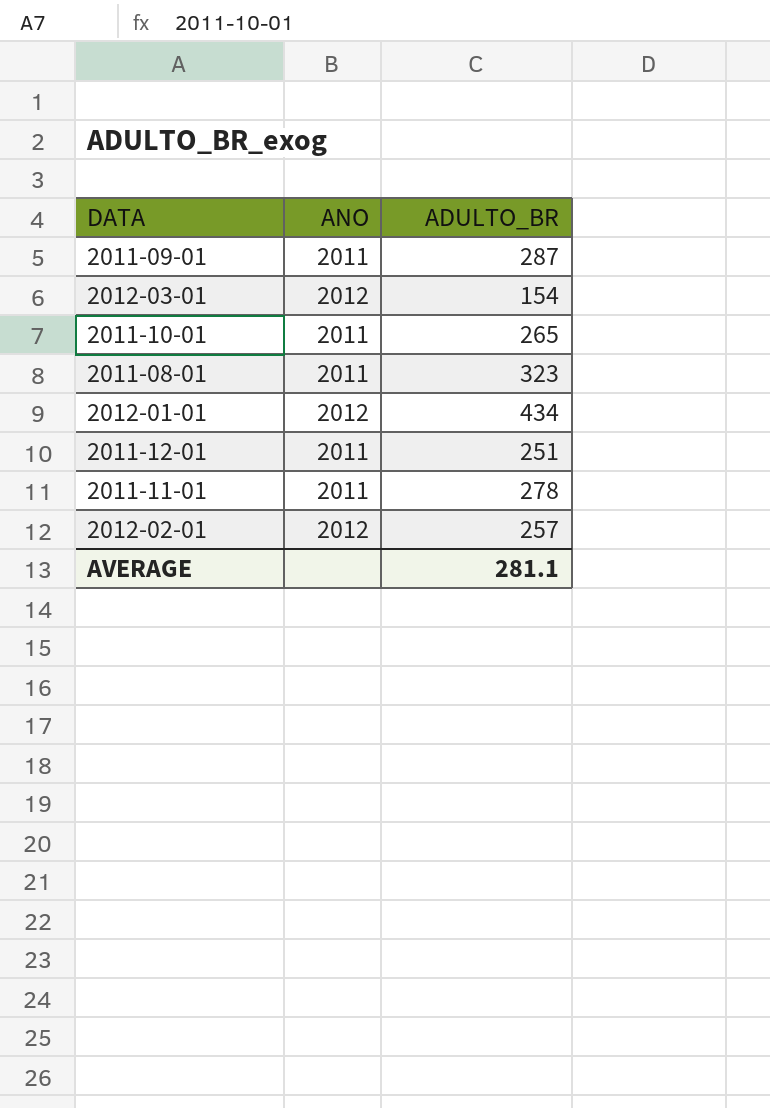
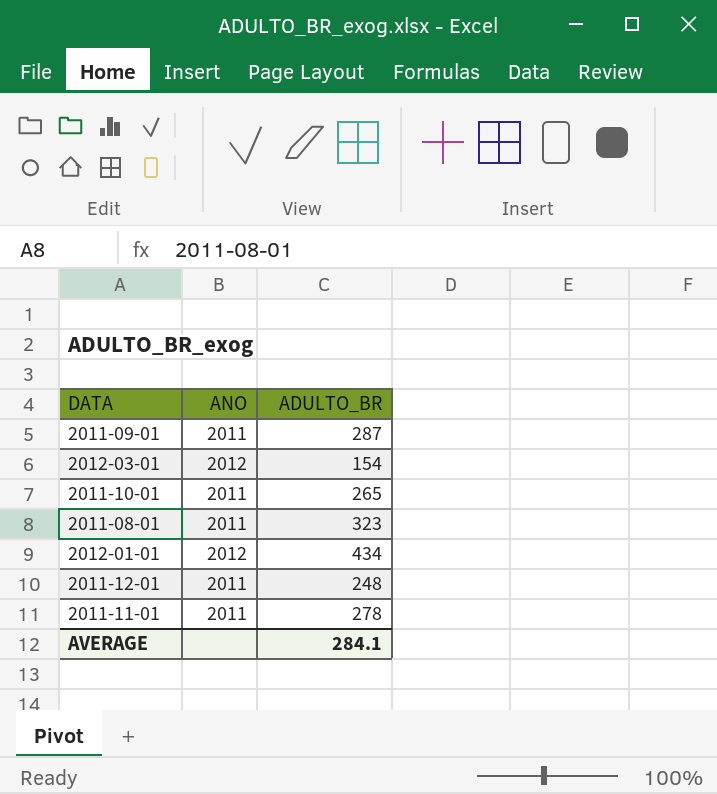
row 2012-02-01: 2012 | 257 -> none
2011-12-01 | ADULTO_BR: 251 -> 248
AVERAGE | ADULTO_BR: 281.1 -> 284.1

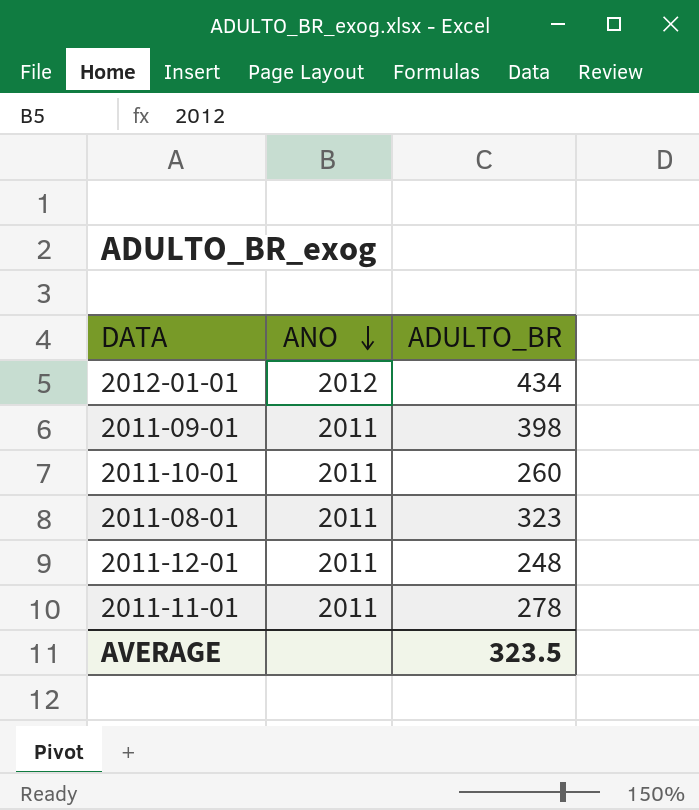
row order: none -> ANO descending
row 2012-03-01: 2012 | 154 -> none
2011-09-01 | ADULTO_BR: 287 -> 398
2011-10-01 | ADULTO_BR: 265 -> 260
AVERAGE | ADULTO_BR: 284.1 -> 323.5

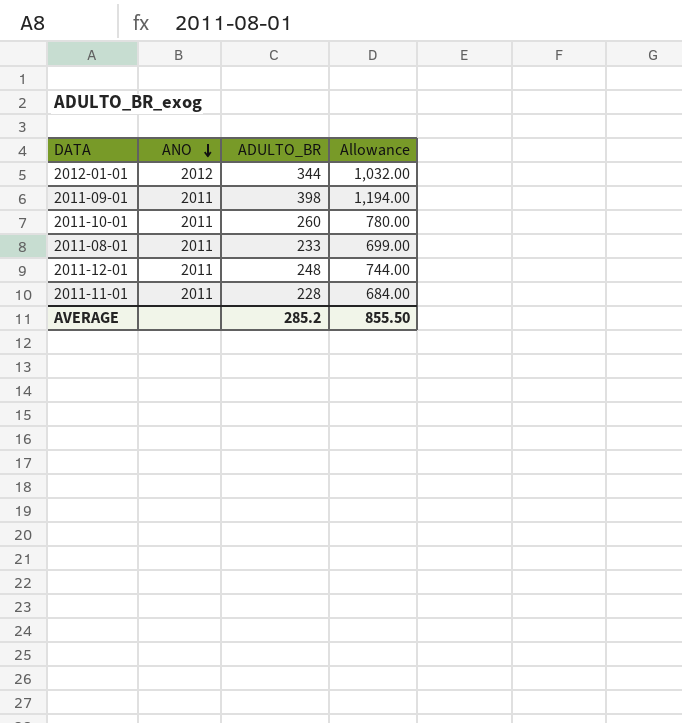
column Allowance | formula: none -> [ADULTO_BR] * 3
2012-01-01 | ADULTO_BR: 434 -> 344
2011-08-01 | ADULTO_BR: 323 -> 233
2011-11-01 | ADULTO_BR: 278 -> 228
AVERAGE | ADULTO_BR: 323.5 -> 285.2

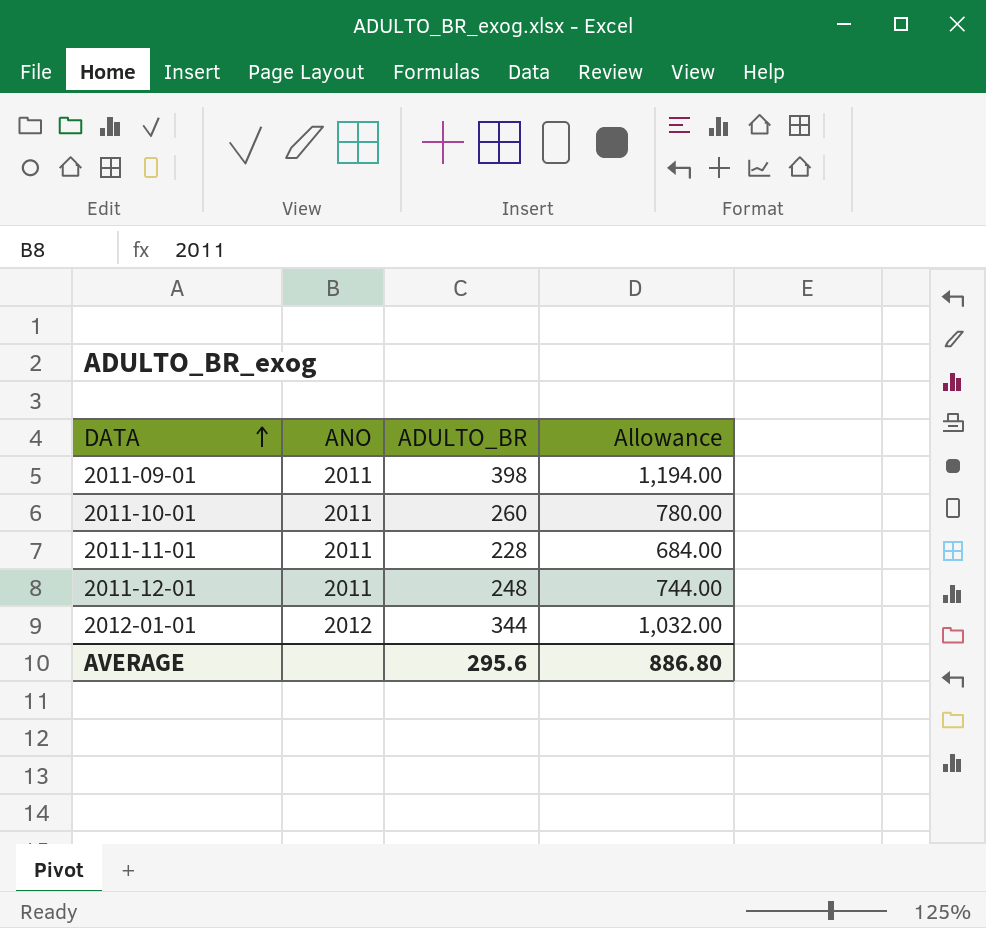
row order: ANO descending -> DATA ascending
row 2011-08-01: 2011 | 233 | 699.00 -> none
AVERAGE | ADULTO_BR: 285.2 -> 295.6
AVERAGE | Allowance: 855.50 -> 886.80

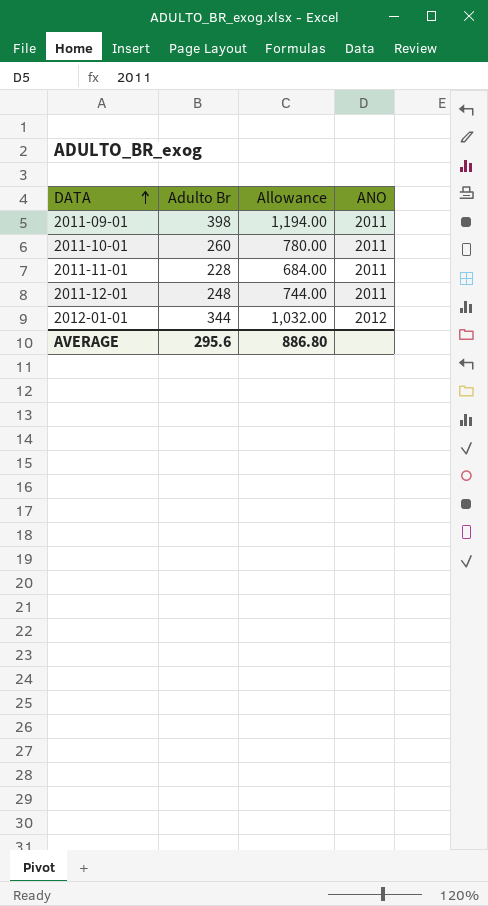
column name: ADULTO_BR -> Adulto Br
column ANO | position: 2 -> 4

